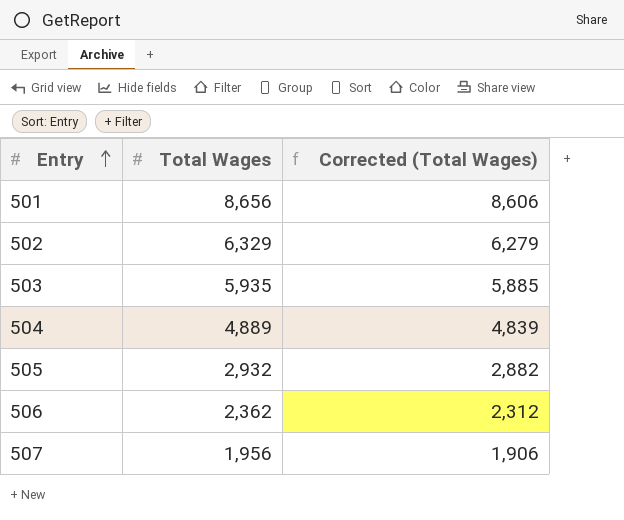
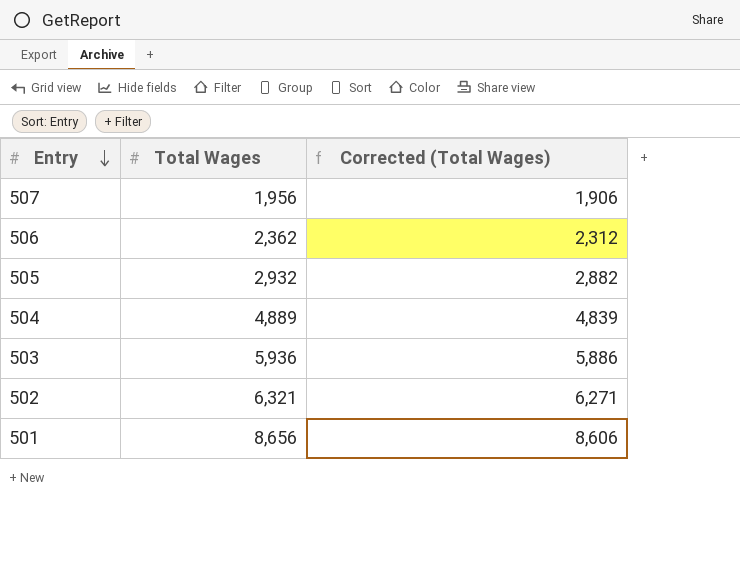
row order: Entry ascending -> Entry descending
503 | Total Wages: 5,935 -> 5,936
503 | Corrected (Total Wages): 5,885 -> 5,886
502 | Total Wages: 6,329 -> 6,321
502 | Corrected (Total Wages): 6,279 -> 6,271

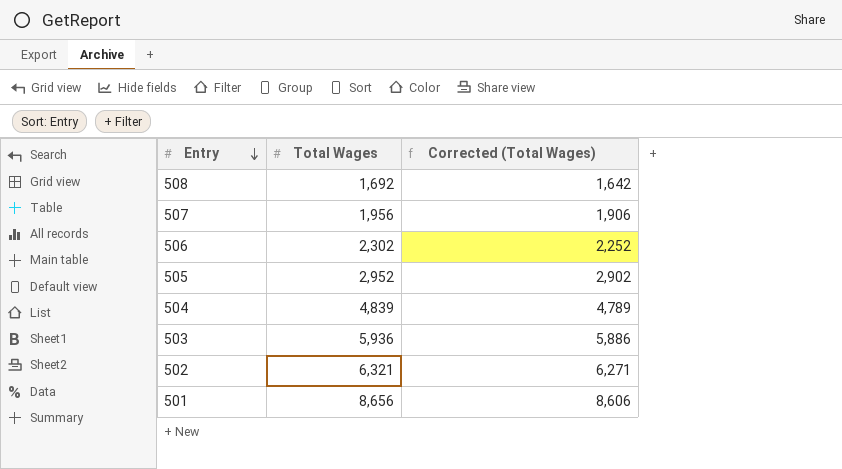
row 508: none -> 1,692 | 1,642
506 | Total Wages: 2,362 -> 2,302
506 | Corrected (Total Wages): 2,312 -> 2,252
505 | Total Wages: 2,932 -> 2,952
505 | Corrected (Total Wages): 2,882 -> 2,902
504 | Total Wages: 4,889 -> 4,839
504 | Corrected (Total Wages): 4,839 -> 4,789

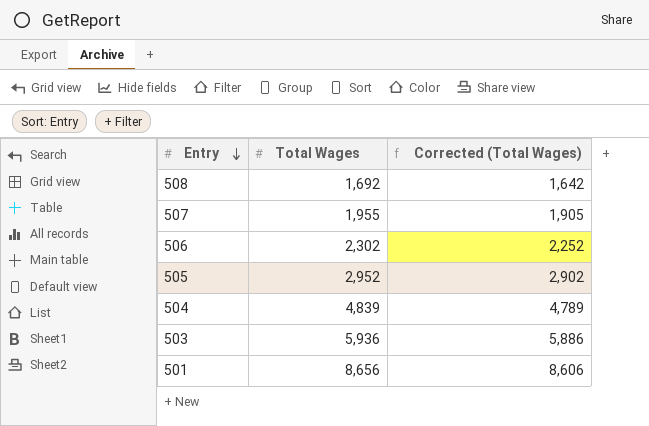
row 502: 6,321 | 6,271 -> none
507 | Total Wages: 1,956 -> 1,955
507 | Corrected (Total Wages): 1,906 -> 1,905

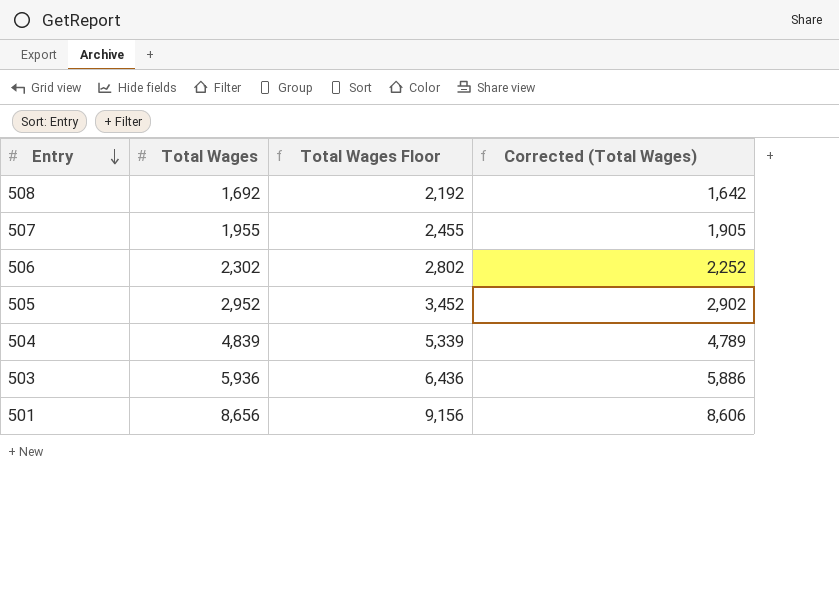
column Total Wages Floor | formula: none -> [Total Wages] + 500

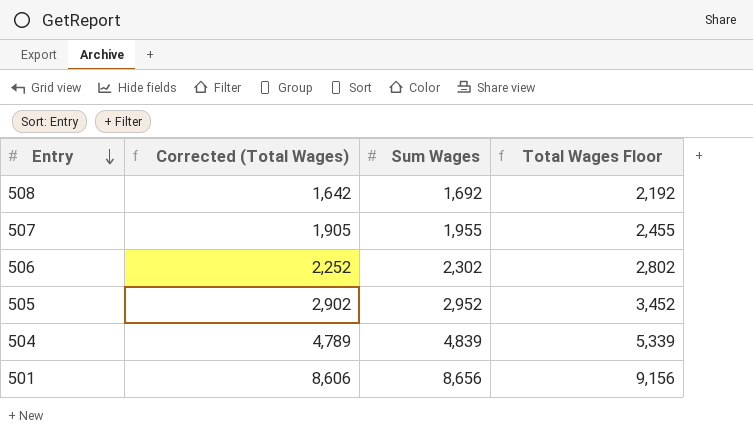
column Corrected (Total Wages) | position: 4 -> 2
column name: Total Wages -> Sum Wages
row 503: 5,936 | 6,436 | 5,886 -> none

